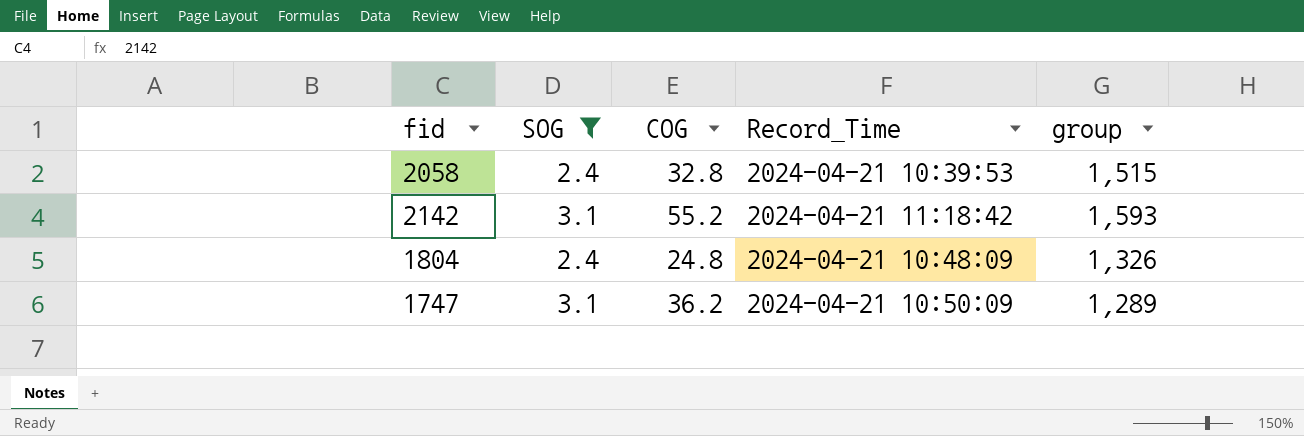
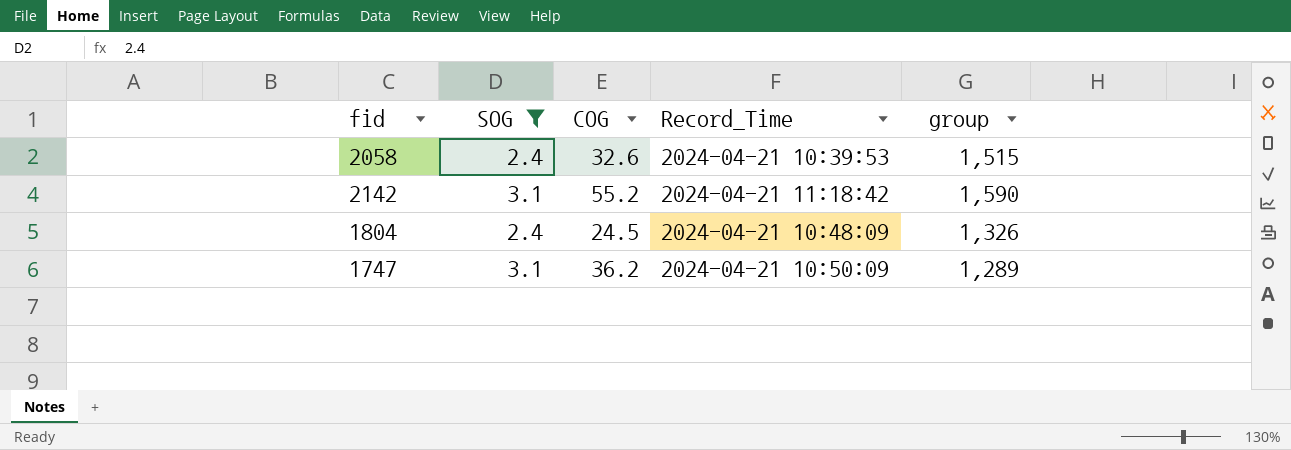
2058 | COG: 32.8 -> 32.6
2142 | group: 1,593 -> 1,590
1804 | COG: 24.8 -> 24.5

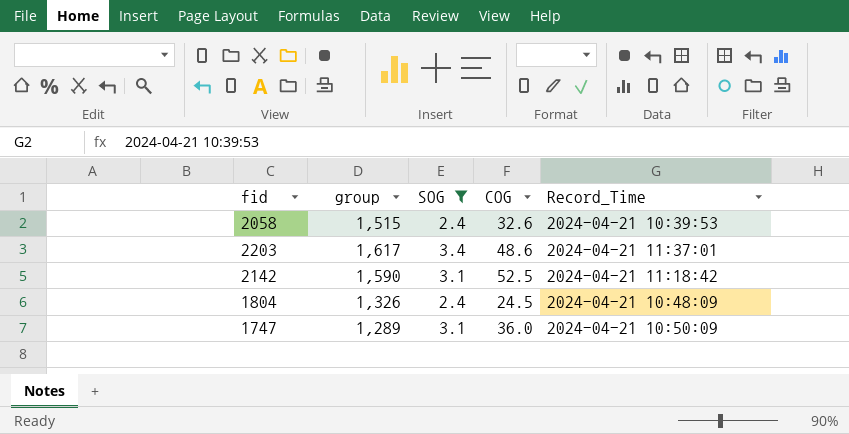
column group | position: 5 -> 2
row 2203: none -> 1,617 | 3.4 | 48.6 | 2024-04-21 11:37:01
2142 | COG: 55.2 -> 52.5
1747 | COG: 36.2 -> 36.0

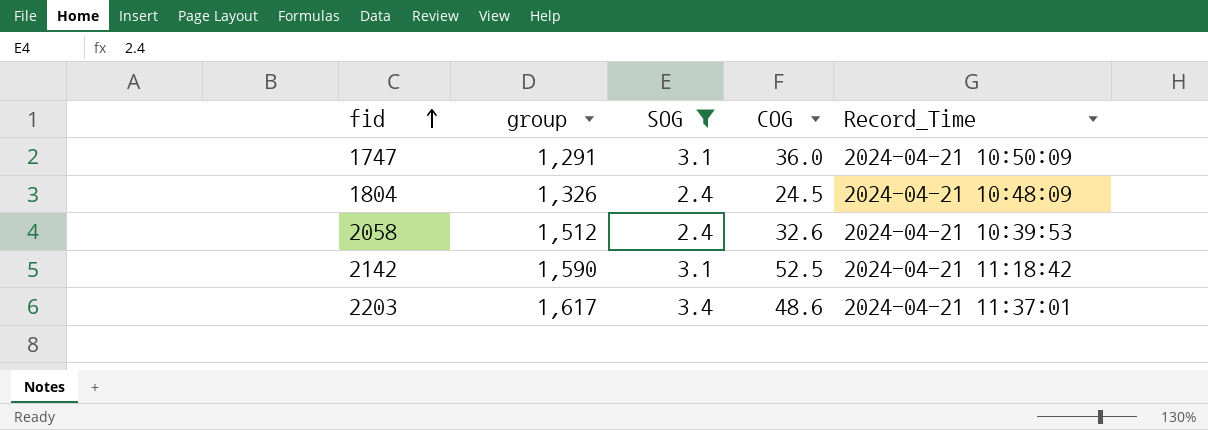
row order: none -> fid ascending
1747 | group: 1,289 -> 1,291
2058 | group: 1,515 -> 1,512

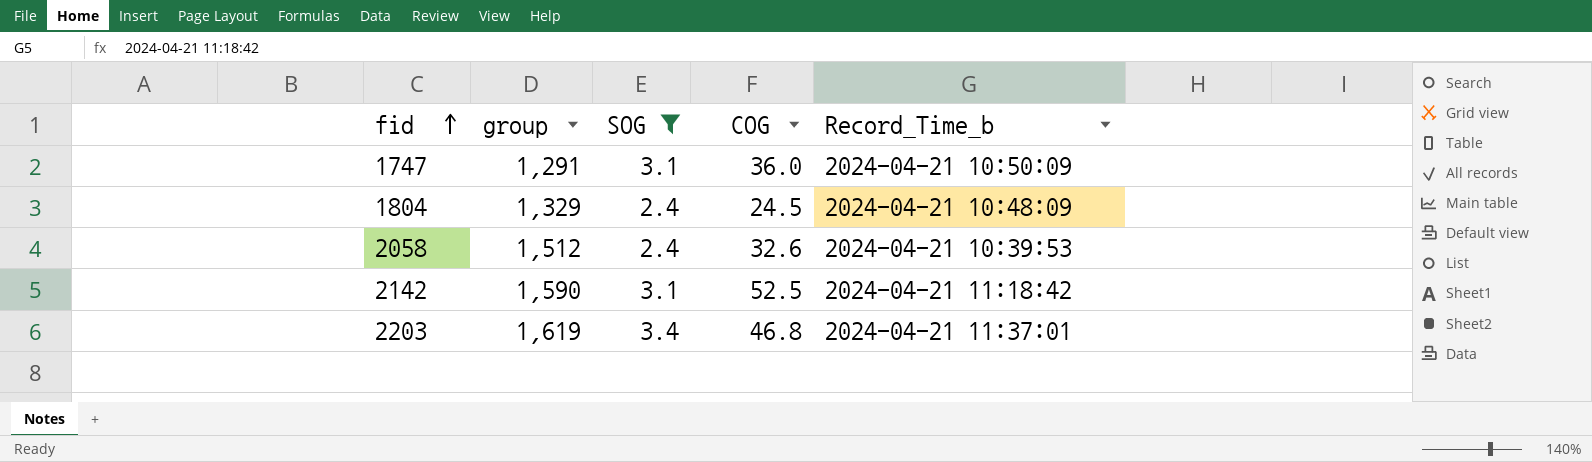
column name: Record_Time -> Record_Time_b
1804 | group: 1,326 -> 1,329
2203 | group: 1,617 -> 1,619
2203 | COG: 48.6 -> 46.8

